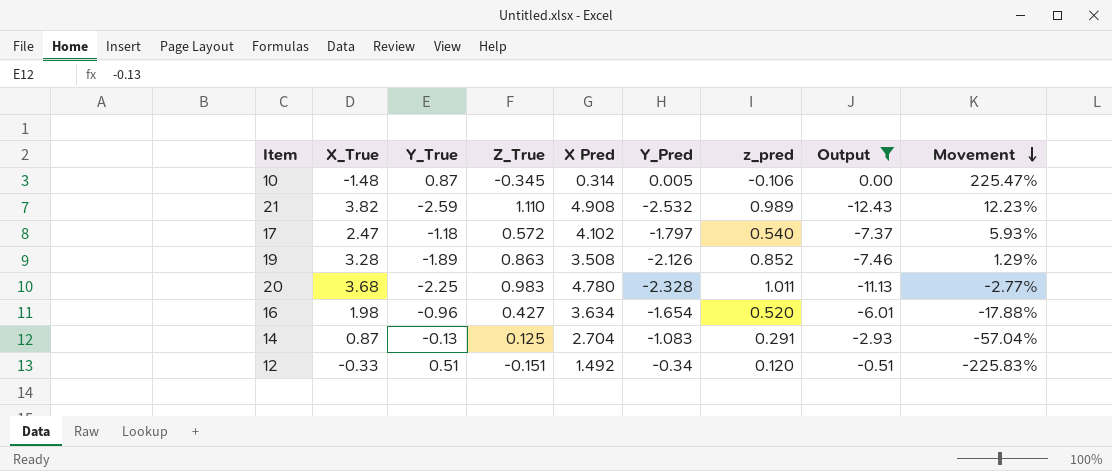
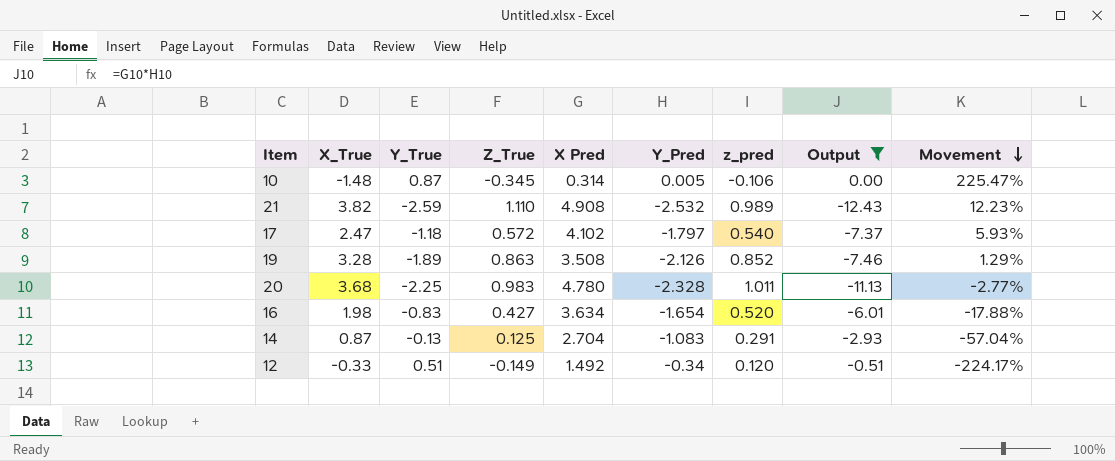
16 | Y_True: -0.96 -> -0.83
12 | Z_True: -0.151 -> -0.149
12 | Movement: -225.83% -> -224.17%

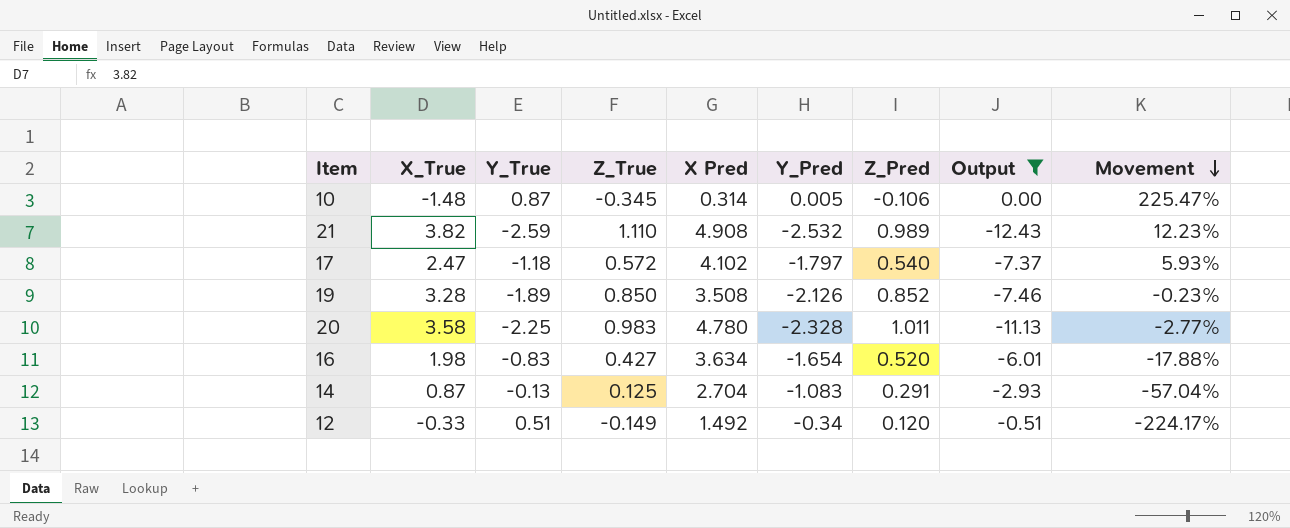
column name: z_pred -> Z_Pred
19 | Z_True: 0.863 -> 0.850
19 | Movement: 1.29% -> -0.23%
20 | X_True: 3.68 -> 3.58

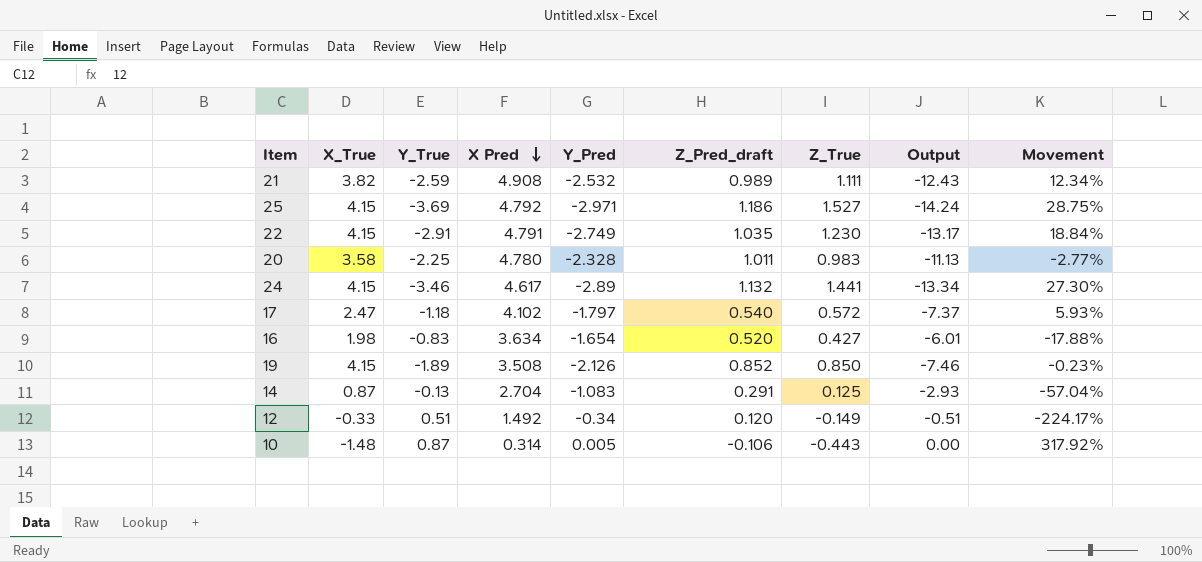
filter: Output >= -12.43 -> none
row order: Movement descending -> X Pred descending
column name: Z_Pred -> Z_Pred_draft
column Z_True | position: 4 -> 7
21 | Z_True: 1.110 -> 1.111
21 | Movement: 12.23% -> 12.34%
19 | X_True: 3.28 -> 4.15
10 | Z_True: -0.345 -> -0.443
10 | Movement: 225.47% -> 317.92%

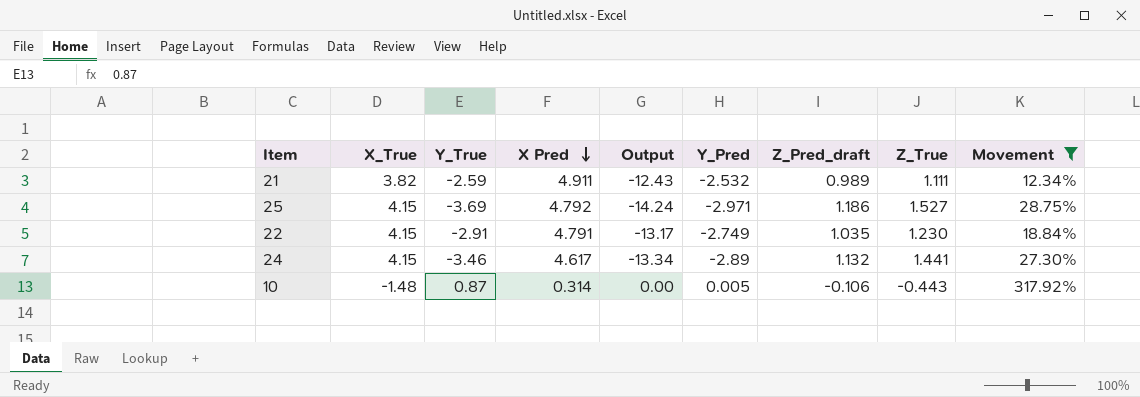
filter: none -> Movement >= 12.34%
column Output | position: 8 -> 5
21 | X Pred: 4.908 -> 4.911

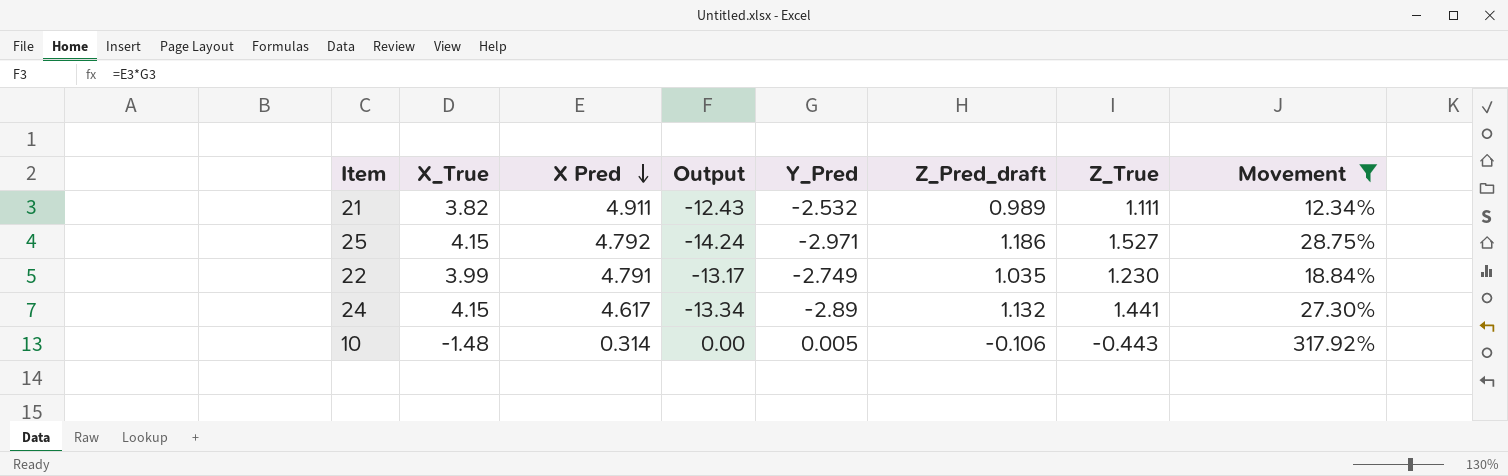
column Y_True | position: 3 -> none
22 | X_True: 4.15 -> 3.99

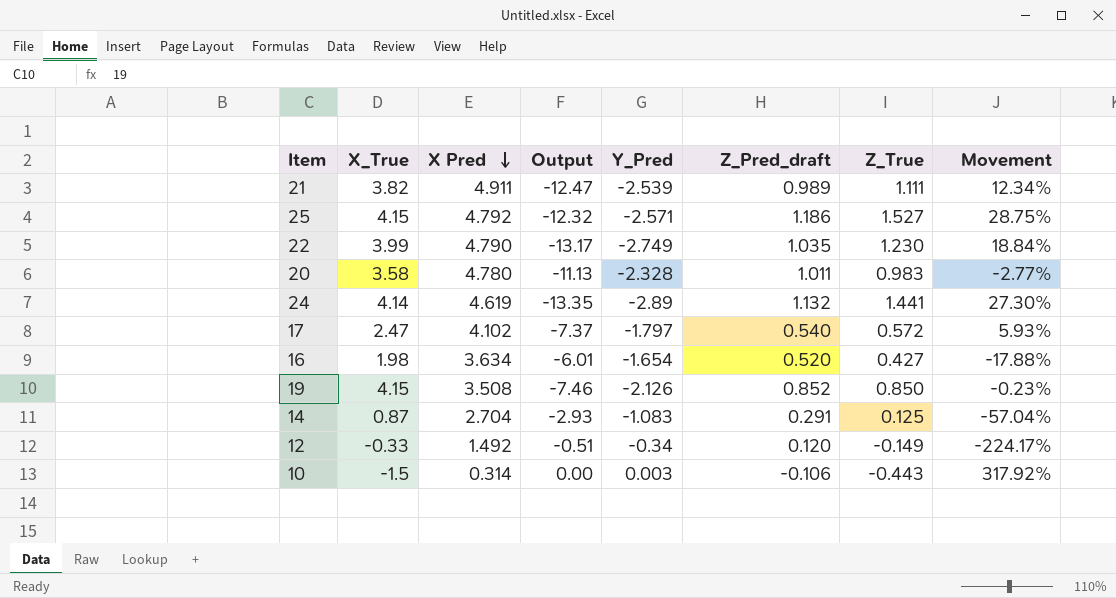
filter: Movement >= 12.34% -> none
21 | Output: -12.43 -> -12.47
21 | Y_Pred: -2.532 -> -2.539
25 | Output: -14.24 -> -12.32
25 | Y_Pred: -2.971 -> -2.571
22 | X Pred: 4.791 -> 4.790
24 | X_True: 4.15 -> 4.14
24 | X Pred: 4.617 -> 4.619
24 | Output: -13.34 -> -13.35
10 | X_True: -1.48 -> -1.5
10 | Y_Pred: 0.005 -> 0.003

